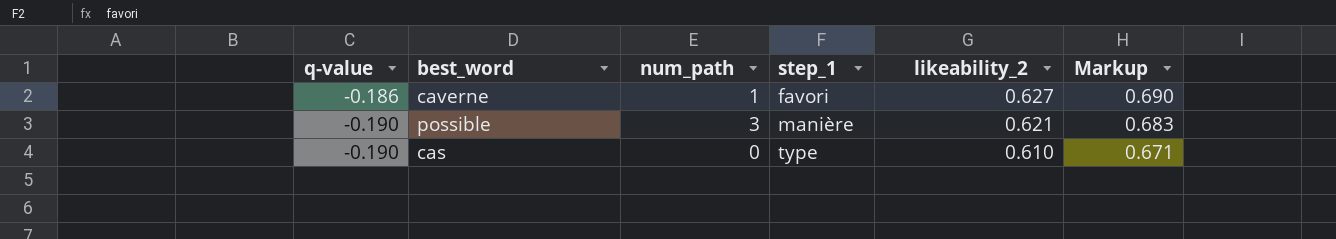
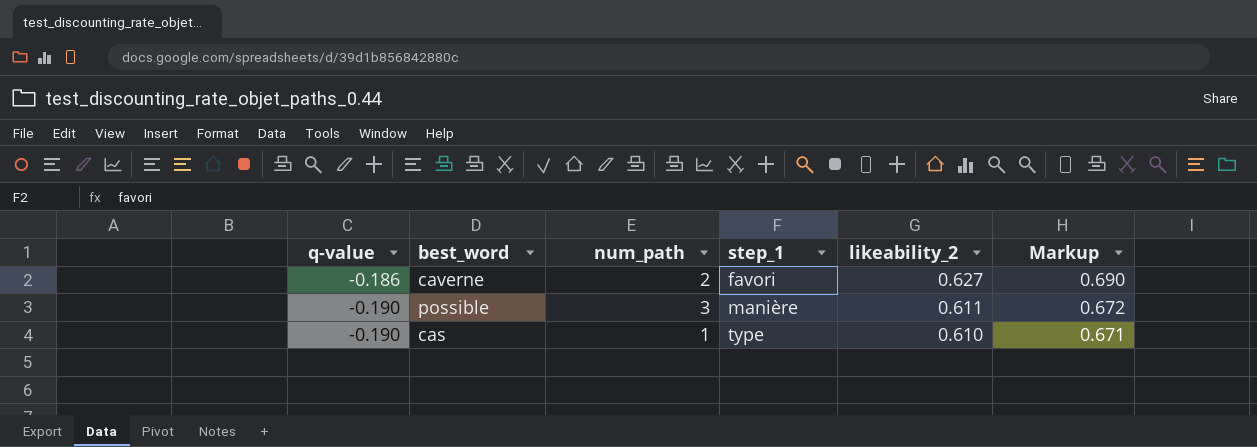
caverne | num_path: 1 -> 2
possible | likeability_2: 0.621 -> 0.611
possible | Markup: 0.683 -> 0.672
cas | num_path: 0 -> 1

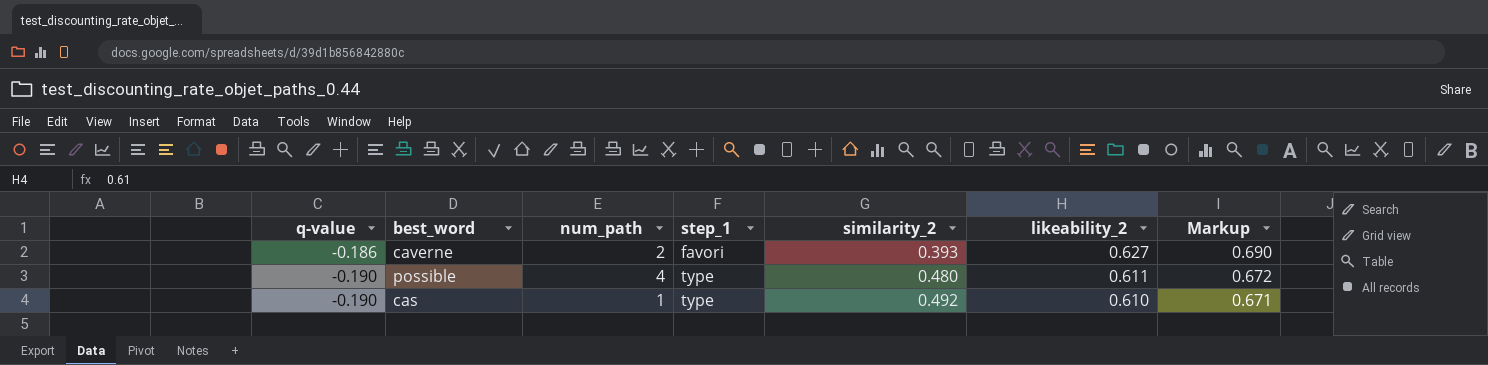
column similarity_2 | position: none -> 5
possible | num_path: 3 -> 4
possible | step_1: manière -> type

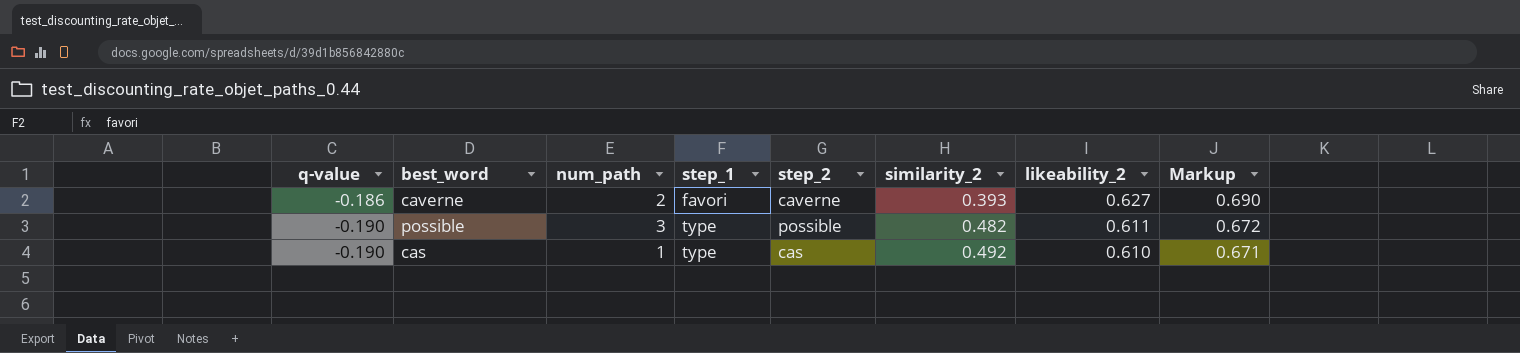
column step_2 | position: none -> 5
possible | num_path: 4 -> 3
possible | similarity_2: 0.480 -> 0.482

